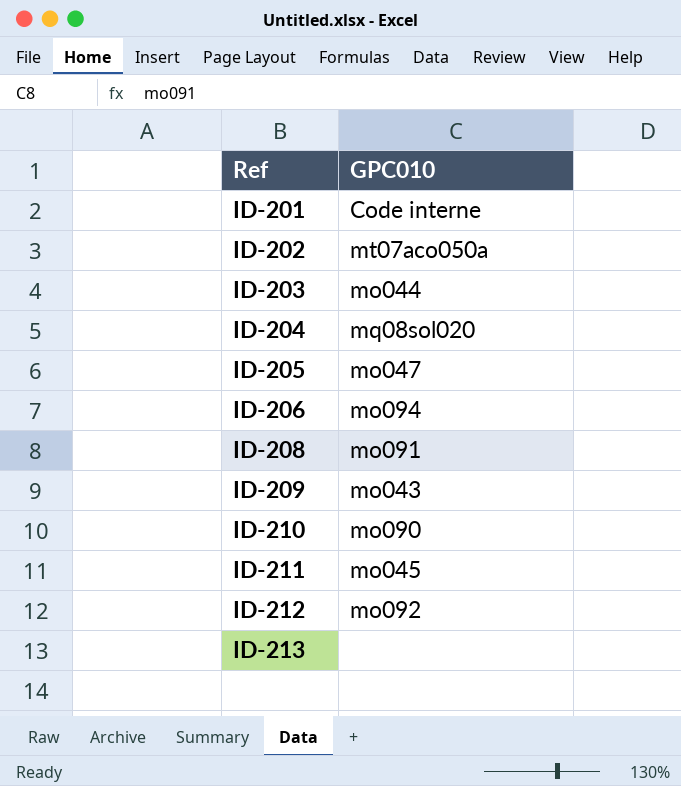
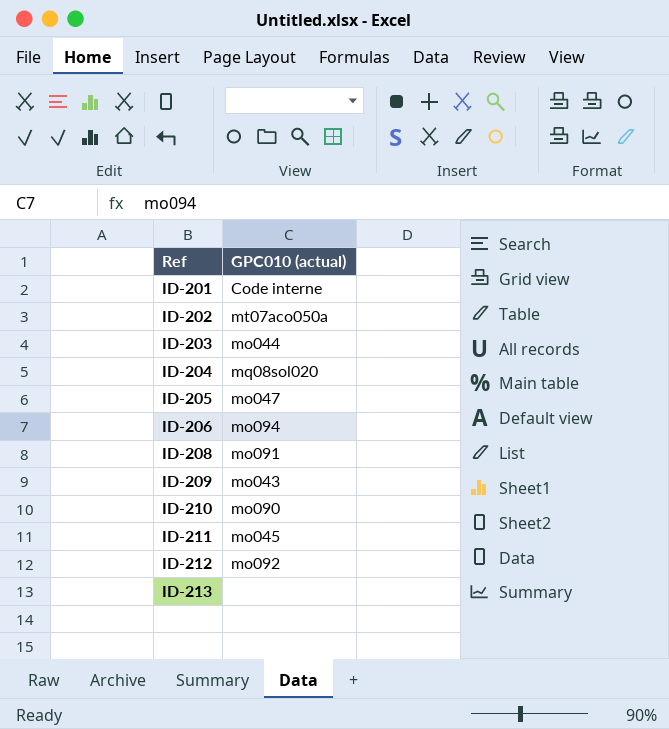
column name: GPC010 -> GPC010 (actual)

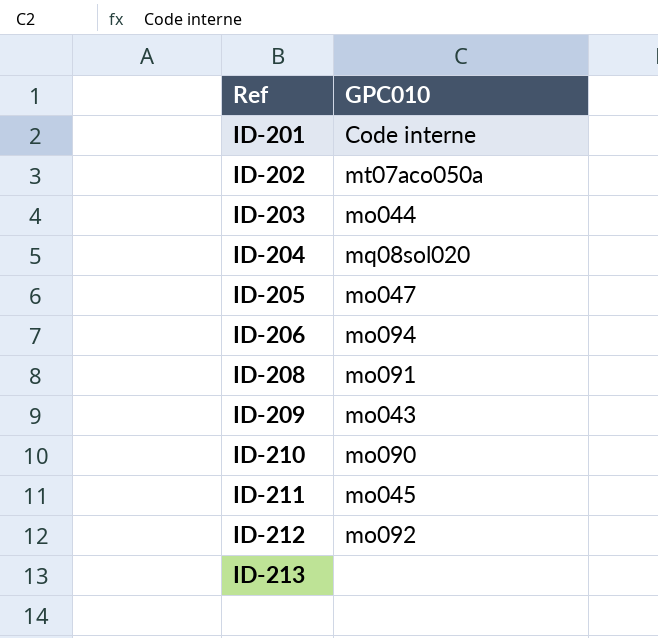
column name: GPC010 (actual) -> GPC010

